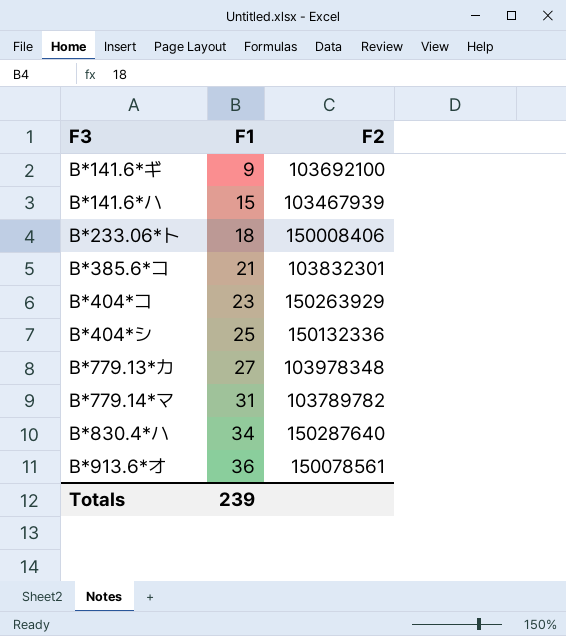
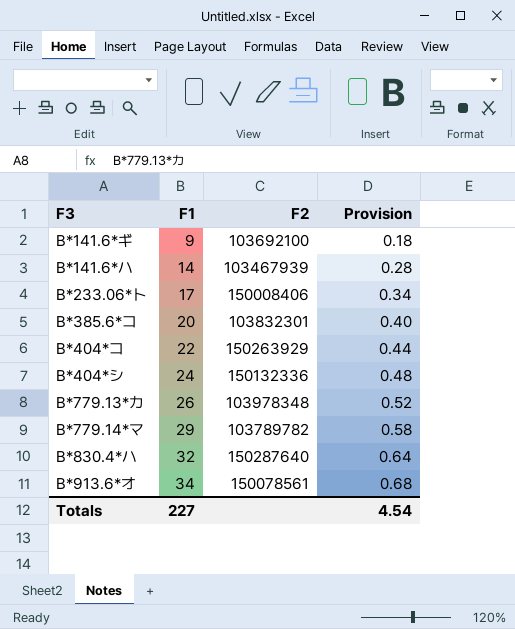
column Provision | formula: none -> [F1] * 0.02
B*141.6*ハ | F1: 15 -> 14
B*233.06*ト | F1: 18 -> 17
B*385.6*コ | F1: 21 -> 20
B*404*コ | F1: 23 -> 22
B*404*シ | F1: 25 -> 24
B*779.13*カ | F1: 27 -> 26
B*779.14*マ | F1: 31 -> 29
B*830.4*ハ | F1: 34 -> 32
B*913.6*オ | F1: 36 -> 34
Totals | F1: 239 -> 227

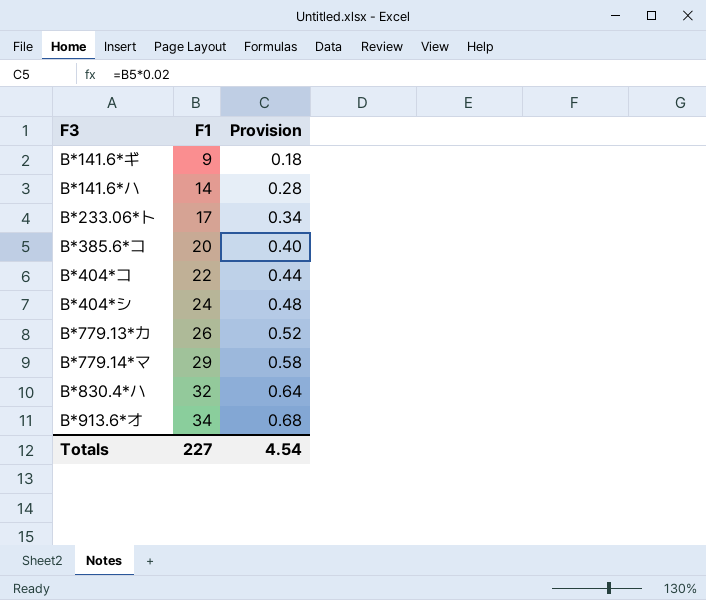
column F2 | position: 3 -> none

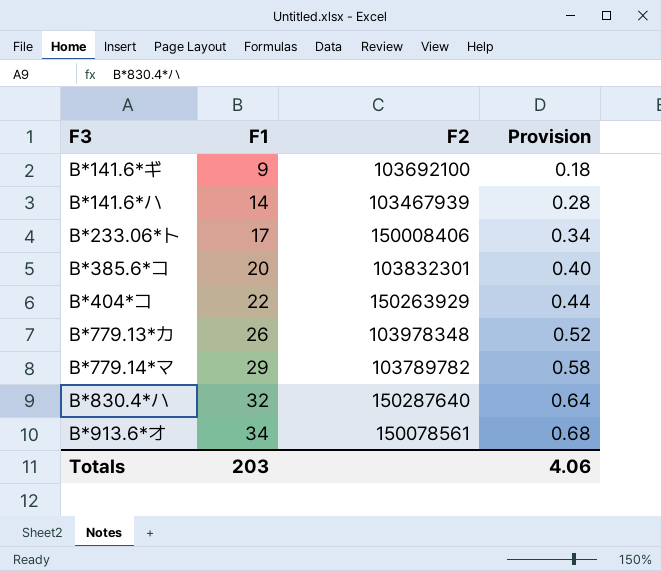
column F2 | position: none -> 3
row B*404*シ: 24 | 0.48 -> none
Totals | F1: 227 -> 203
Totals | Provision: 4.54 -> 4.06

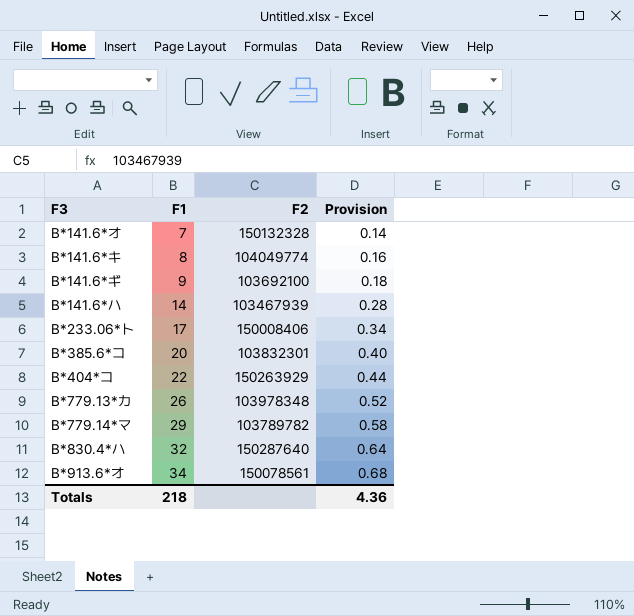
row B*141.6*オ: none -> 7 | 150132328 | 0.14
row B*141.6*キ: none -> 8 | 104049774 | 0.16
Totals | F1: 203 -> 218
Totals | Provision: 4.06 -> 4.36

